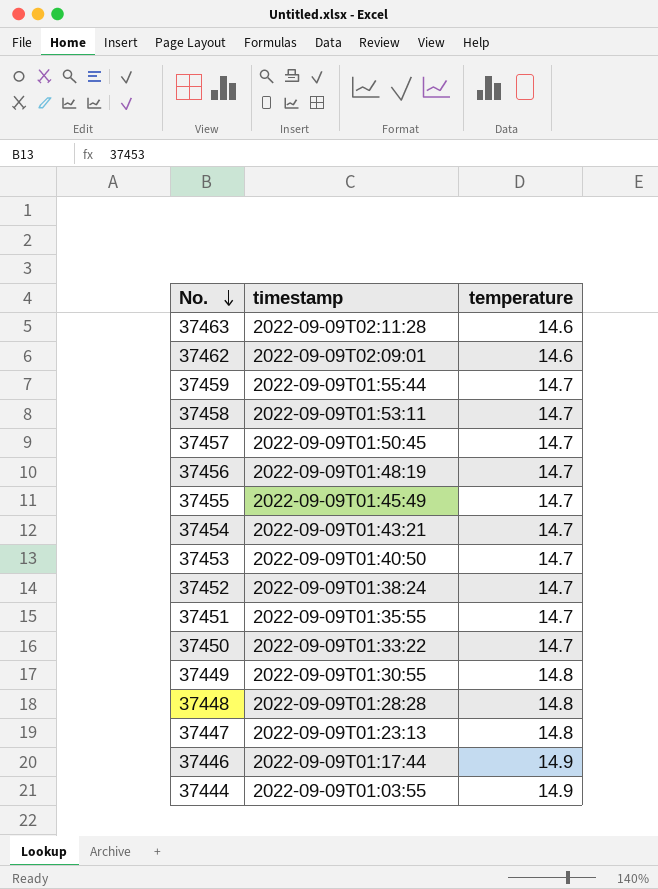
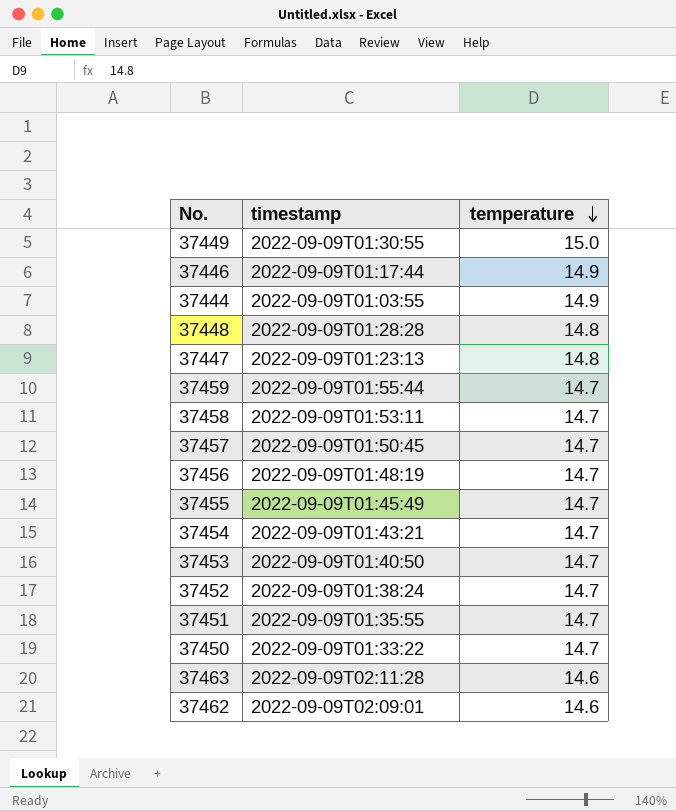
row order: No. descending -> temperature descending
37449 | temperature: 14.8 -> 15.0

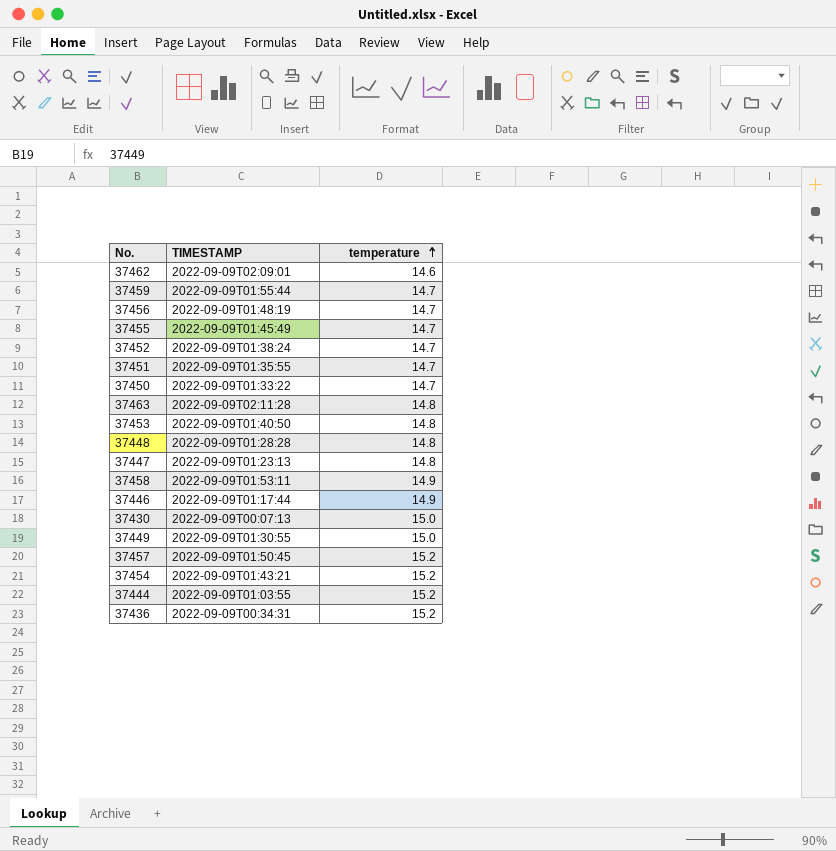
row order: temperature descending -> temperature ascending
column name: timestamp -> TIMESTAMP
37463 | temperature: 14.6 -> 14.8
37453 | temperature: 14.7 -> 14.8
37458 | temperature: 14.7 -> 14.9
row 37430: none -> 2022-09-09T00:07:13 | 15.0
37457 | temperature: 14.7 -> 15.2
37454 | temperature: 14.7 -> 15.2
37444 | temperature: 14.9 -> 15.2
row 37436: none -> 2022-09-09T00:34:31 | 15.2

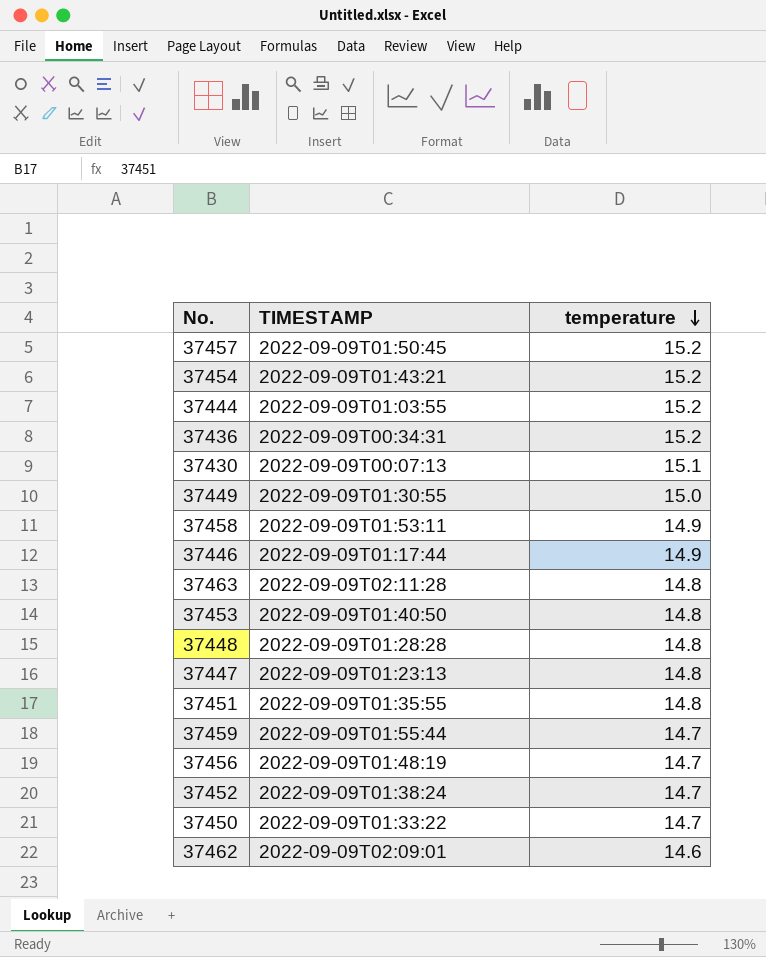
row order: temperature ascending -> temperature descending
row 37455: 2022-09-09T01:45:49 | 14.7 -> none
37430 | temperature: 15.0 -> 15.1
37451 | temperature: 14.7 -> 14.8

